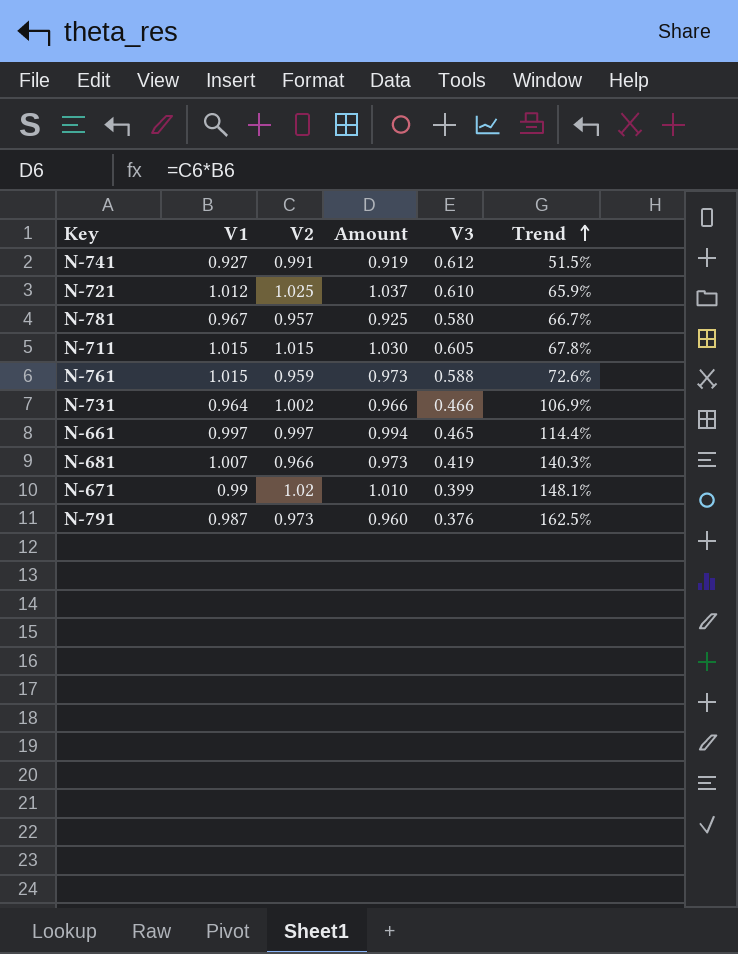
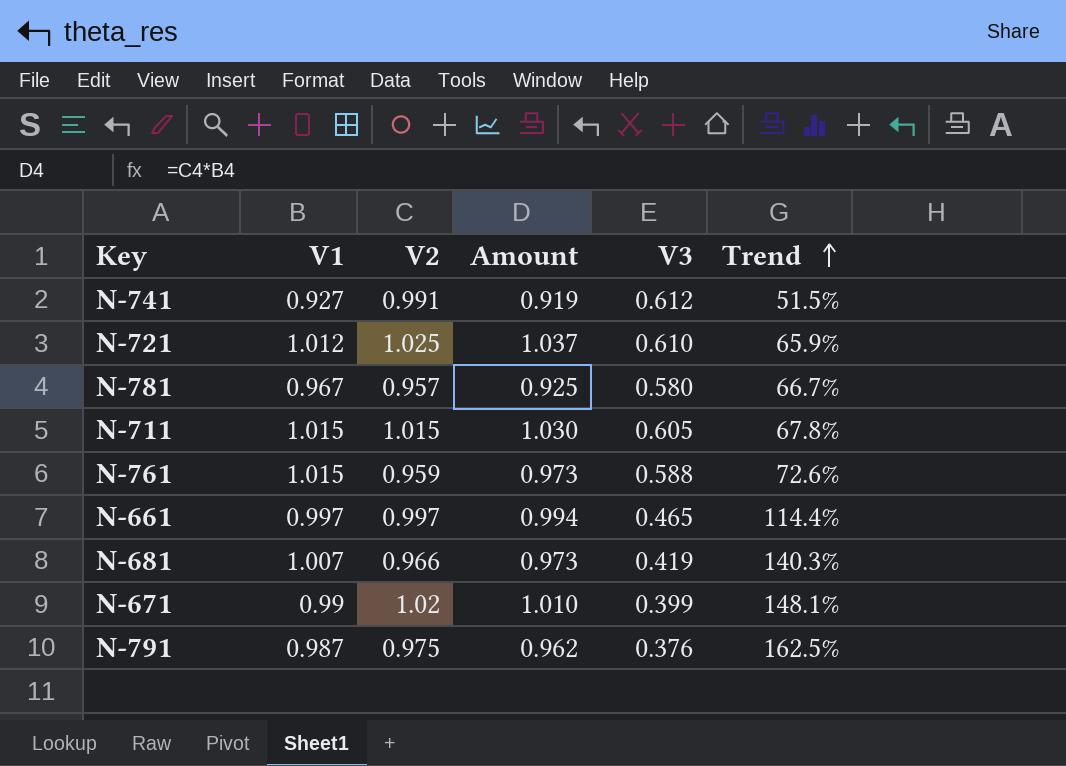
row N-731: 0.964 | 1.002 | 0.966 | 0.466 | 106.9% -> none
N-791 | V2: 0.973 -> 0.975
N-791 | Amount: 0.960 -> 0.962

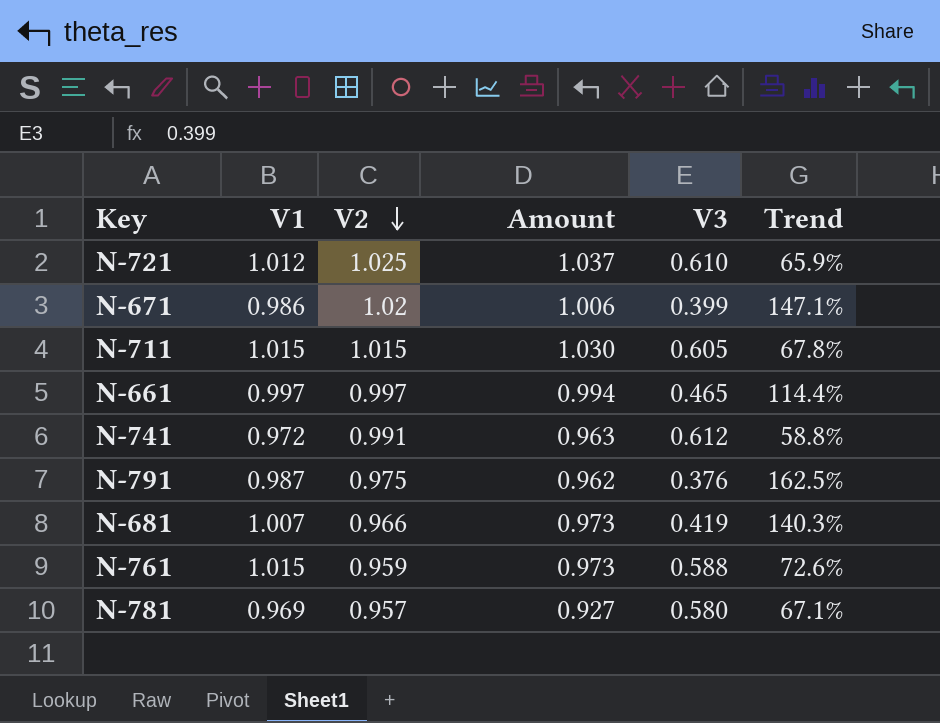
row order: Trend ascending -> V2 descending
N-671 | V1: 0.99 -> 0.986
N-671 | Amount: 1.010 -> 1.006
N-671 | Trend: 148.1% -> 147.1%
N-741 | V1: 0.927 -> 0.972
N-741 | Amount: 0.919 -> 0.963
N-741 | Trend: 51.5% -> 58.8%
N-781 | V1: 0.967 -> 0.969
N-781 | Amount: 0.925 -> 0.927
N-781 | Trend: 66.7% -> 67.1%

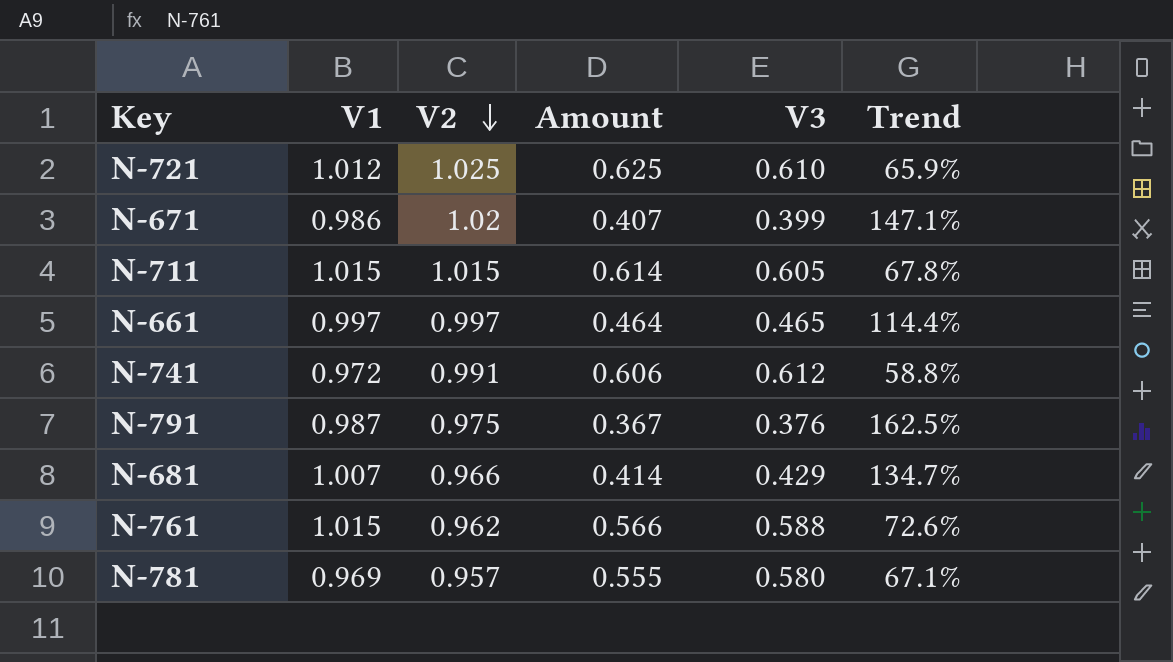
column Amount | formula: [V1] * [V2] -> [V2] * [V3]
N-681 | V3: 0.419 -> 0.429
N-681 | Trend: 140.3% -> 134.7%
N-761 | V2: 0.959 -> 0.962

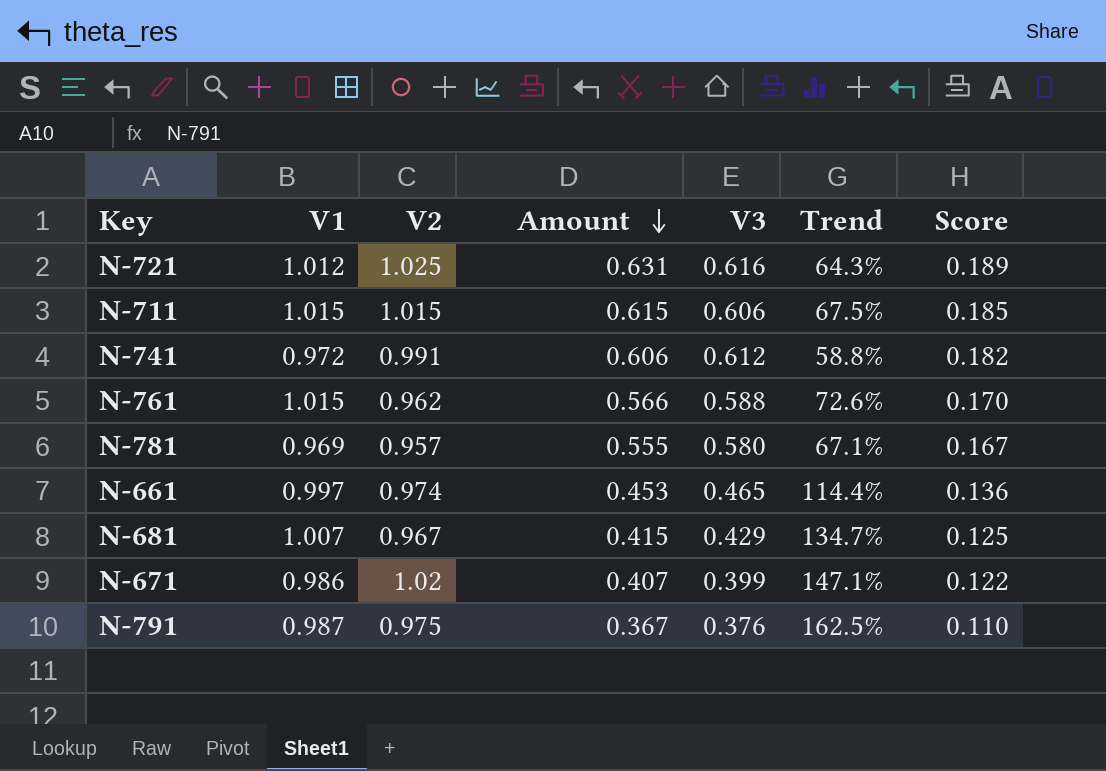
row order: V2 descending -> Amount descending
column Score | formula: none -> [Amount] * 0.3
N-721 | Amount: 0.625 -> 0.631
N-721 | V3: 0.610 -> 0.616
N-721 | Trend: 65.9% -> 64.3%
N-711 | Amount: 0.614 -> 0.615
N-711 | V3: 0.605 -> 0.606
N-711 | Trend: 67.8% -> 67.5%
N-661 | V2: 0.997 -> 0.974
N-661 | Amount: 0.464 -> 0.453
N-681 | V2: 0.966 -> 0.967
N-681 | Amount: 0.414 -> 0.415

